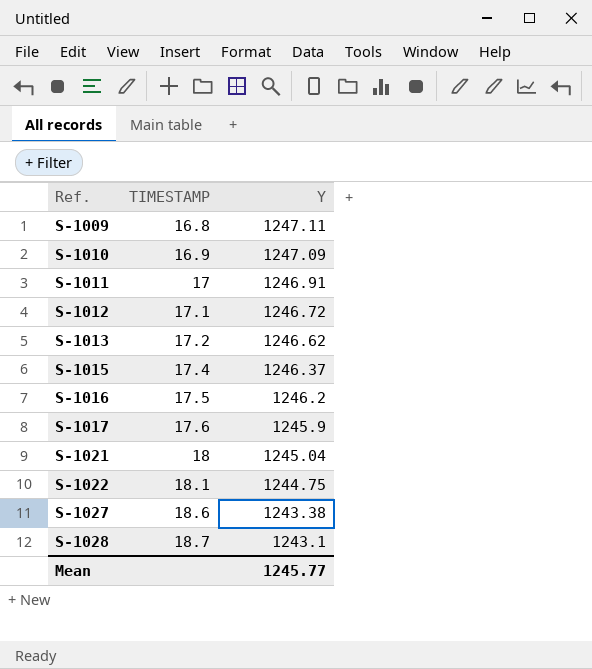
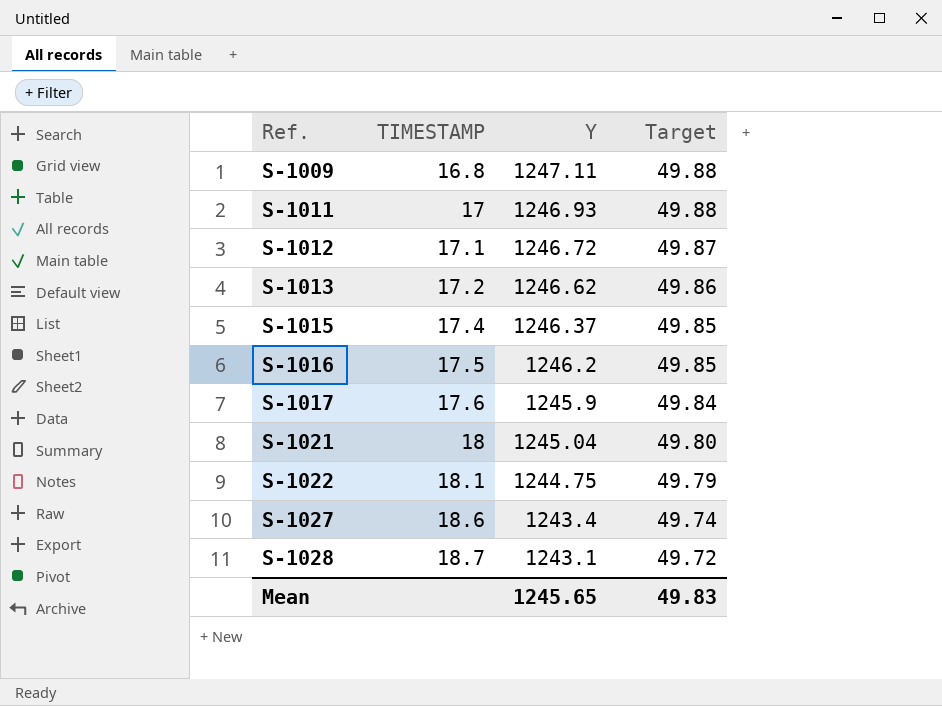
column Target | formula: none -> [Y] * 0.04
row S-1010: 16.9 | 1247.09 -> none
S-1011 | Y: 1246.91 -> 1246.93
S-1027 | Y: 1243.38 -> 1243.4
Mean | Y: 1245.77 -> 1245.65

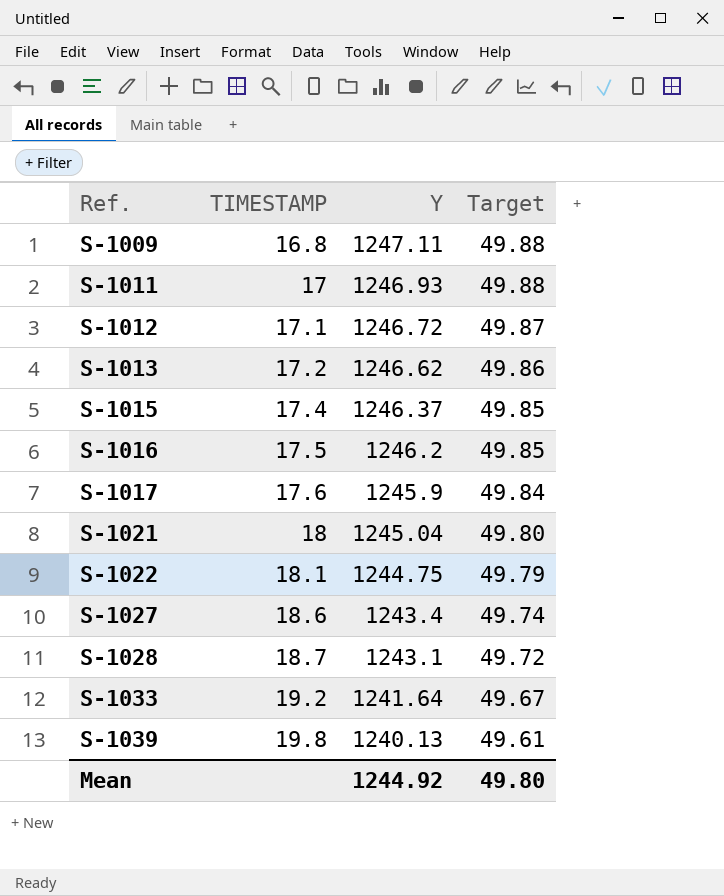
row S-1033: none -> 19.2 | 1241.64 | 49.67
row S-1039: none -> 19.8 | 1240.13 | 49.61
Mean | Y: 1245.65 -> 1244.92
Mean | Target: 49.83 -> 49.80

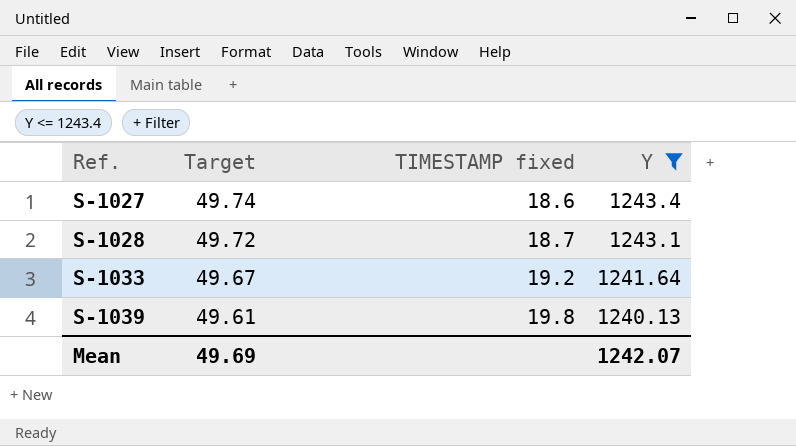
filter: none -> Y <= 1243.4
column Target | position: 4 -> 2
column name: TIMESTAMP -> TIMESTAMP fixed
Mean | Target: 49.80 -> 49.69
Mean | Y: 1244.92 -> 1242.07

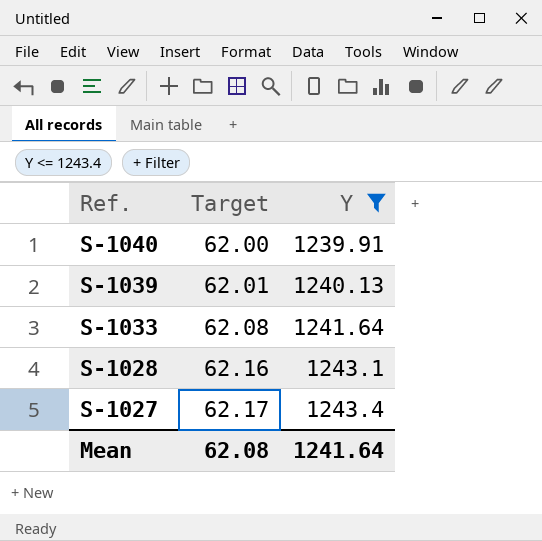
row order: Ref. ascending -> Ref. descending
column TIMESTAMP fixed | position: 3 -> none
column Target | formula: [Y] * 0.04 -> [Y] * 0.05
row S-1040: none -> 62.00 | 1239.91
Mean | Target: 49.69 -> 62.08
Mean | Y: 1242.07 -> 1241.64

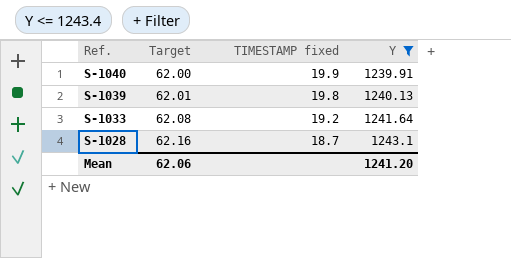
column TIMESTAMP fixed | position: none -> 3
row S-1027: 62.17 | 1243.4 -> none
Mean | Target: 62.08 -> 62.06
Mean | Y: 1241.64 -> 1241.20

